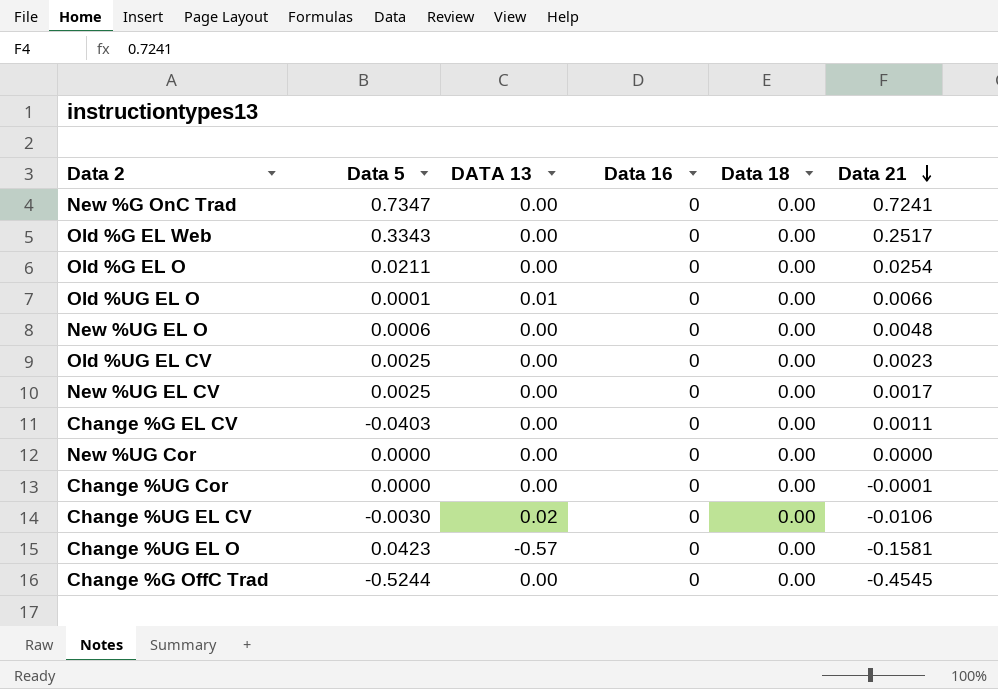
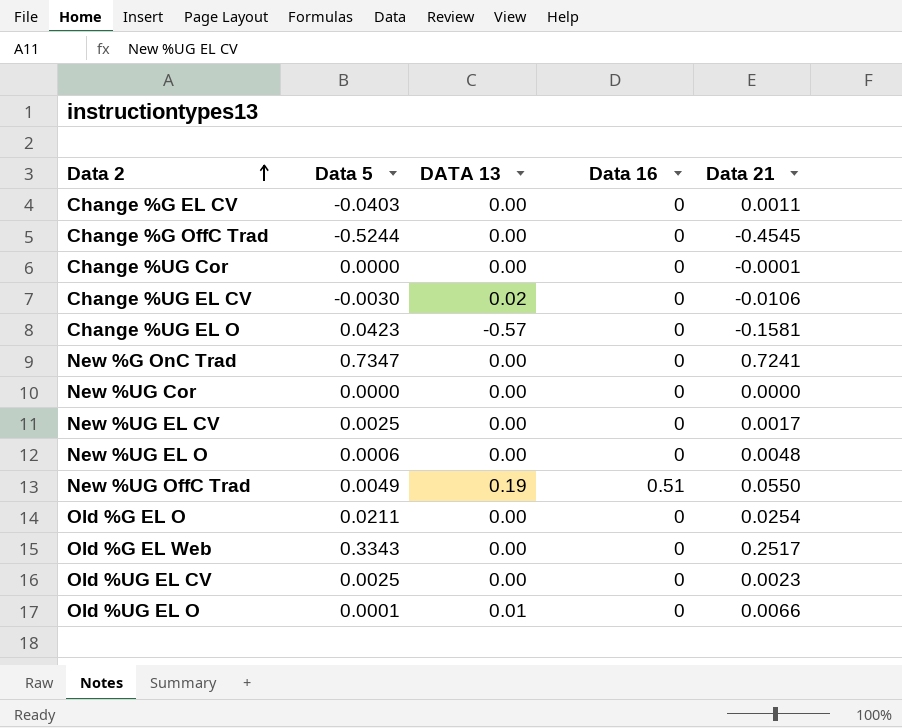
row order: Data 21 descending -> Data 2 ascending
column Data 18 | position: 5 -> none
row New %UG OffC Trad: none -> 0.0049 | 0.19 | 0.51 | 0.0550

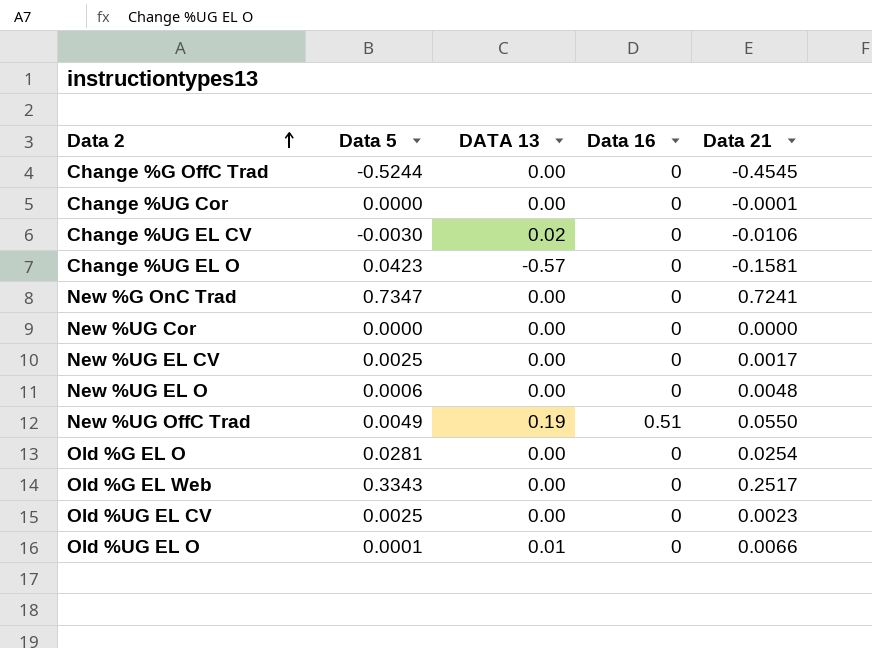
row Change %G EL CV: -0.0403 | 0.00 | 0 | 0.0011 -> none
Old %G EL O | Data 5: 0.0211 -> 0.0281

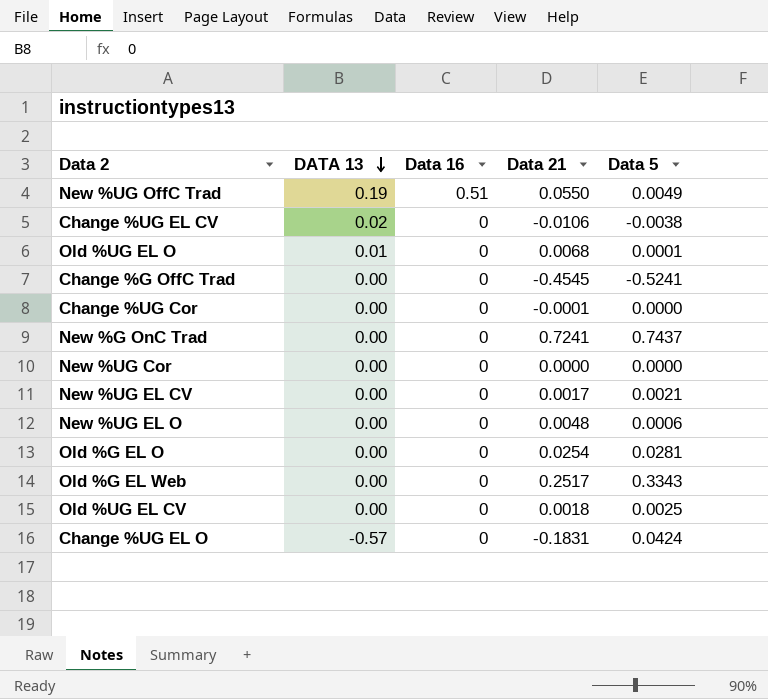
row order: Data 2 ascending -> DATA 13 descending
column Data 5 | position: 2 -> 5
Change %UG EL CV | Data 5: -0.0030 -> -0.0038
Old %UG EL O | Data 21: 0.0066 -> 0.0068
Change %G OffC Trad | Data 5: -0.5244 -> -0.5241
New %G OnC Trad | Data 5: 0.7347 -> 0.7437
New %UG EL CV | Data 5: 0.0025 -> 0.0021
Old %UG EL CV | Data 21: 0.0023 -> 0.0018
Change %UG EL O | Data 21: -0.1581 -> -0.1831
Change %UG EL O | Data 5: 0.0423 -> 0.0424

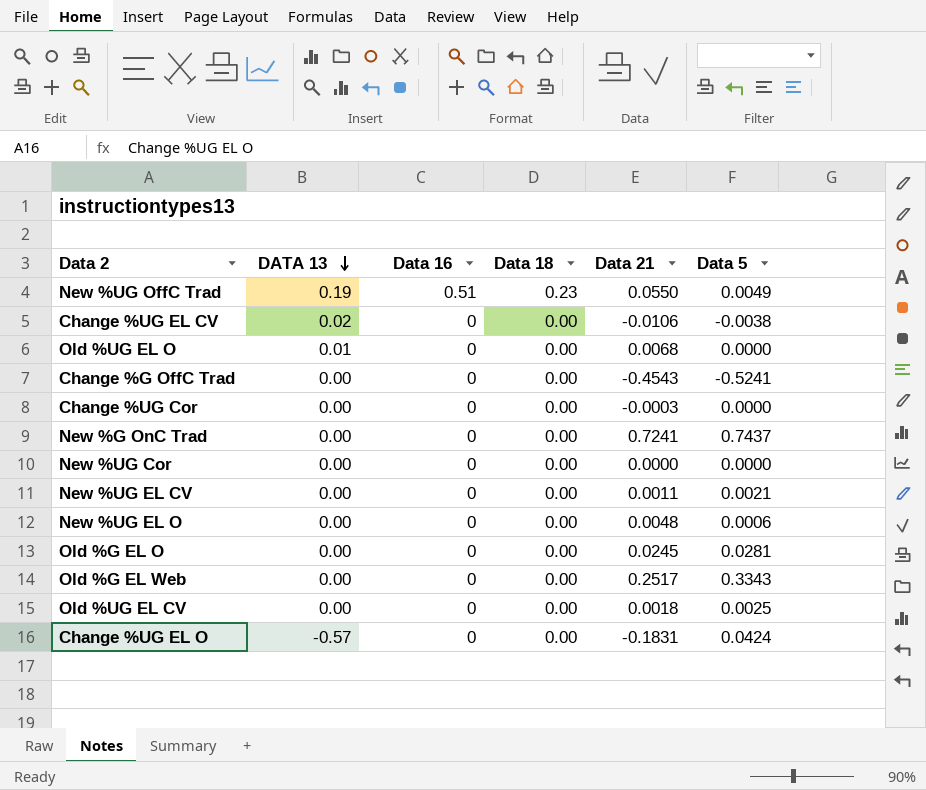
column Data 18 | position: none -> 4
Old %UG EL O | Data 5: 0.0001 -> 0.0000
Change %G OffC Trad | Data 21: -0.4545 -> -0.4543
Change %UG Cor | Data 21: -0.0001 -> -0.0003
New %UG EL CV | Data 21: 0.0017 -> 0.0011
Old %G EL O | Data 21: 0.0254 -> 0.0245

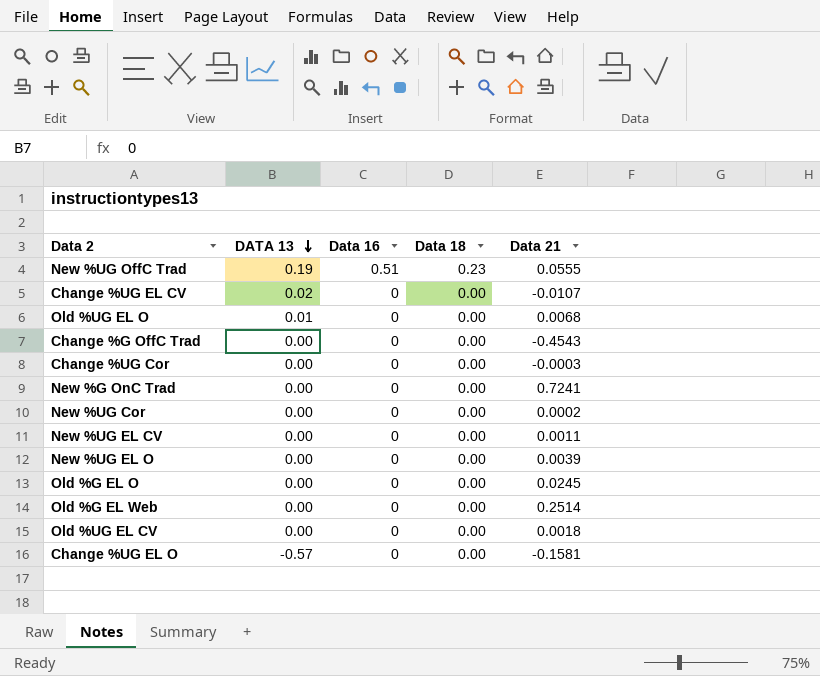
column Data 5 | position: 6 -> none
New %UG OffC Trad | Data 21: 0.0550 -> 0.0555
Change %UG EL CV | Data 21: -0.0106 -> -0.0107
New %UG Cor | Data 21: 0.0000 -> 0.0002
New %UG EL O | Data 21: 0.0048 -> 0.0039
Old %G EL Web | Data 21: 0.2517 -> 0.2514
Change %UG EL O | Data 21: -0.1831 -> -0.1581

